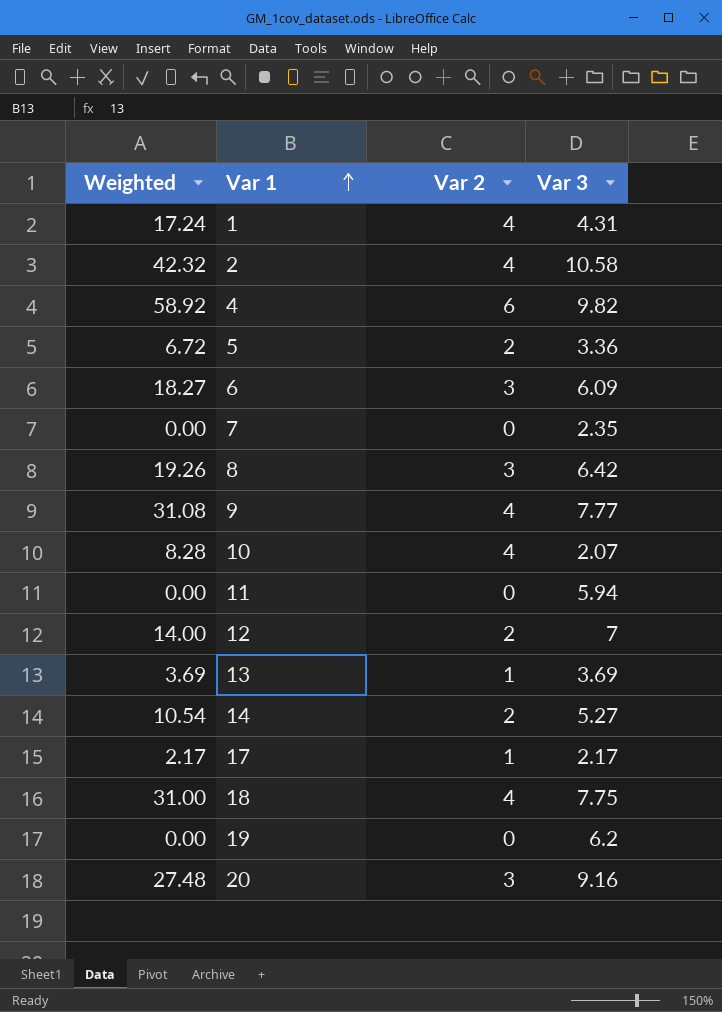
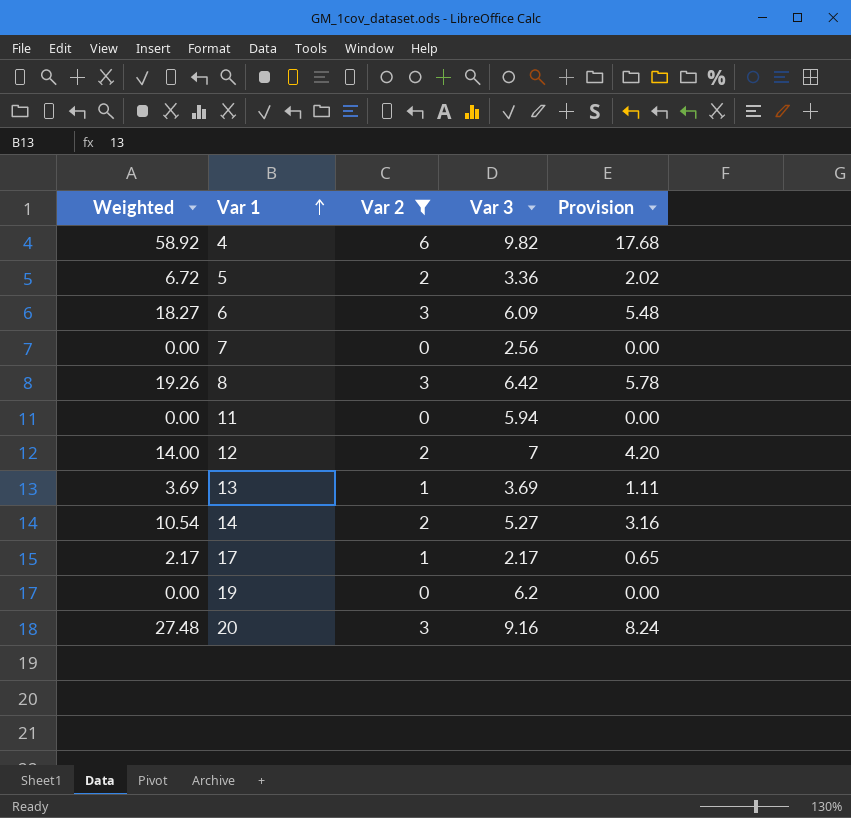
filter: none -> Var 2 != 4
column Provision | formula: none -> [Weighted] * 0.3
7 | Var 3: 2.35 -> 2.56

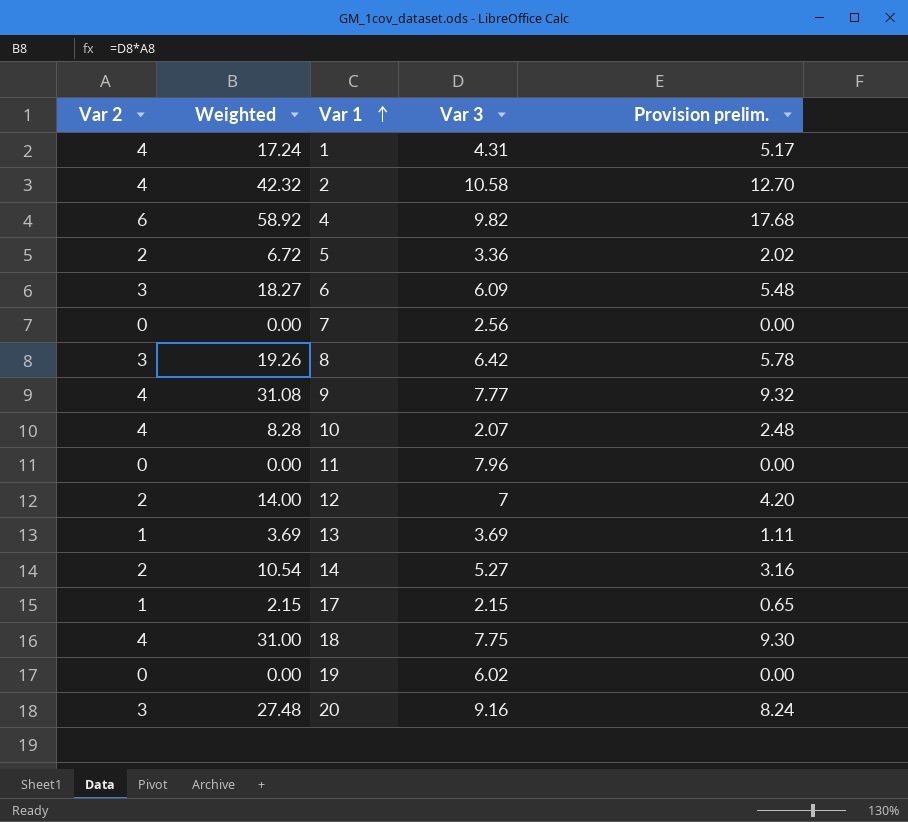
filter: Var 2 != 4 -> none
column Var 2 | position: 3 -> 1
column name: Provision -> Provision prelim.
11 | Var 3: 5.94 -> 7.96
17 | Weighted: 2.17 -> 2.15
17 | Var 3: 2.17 -> 2.15
19 | Var 3: 6.2 -> 6.02

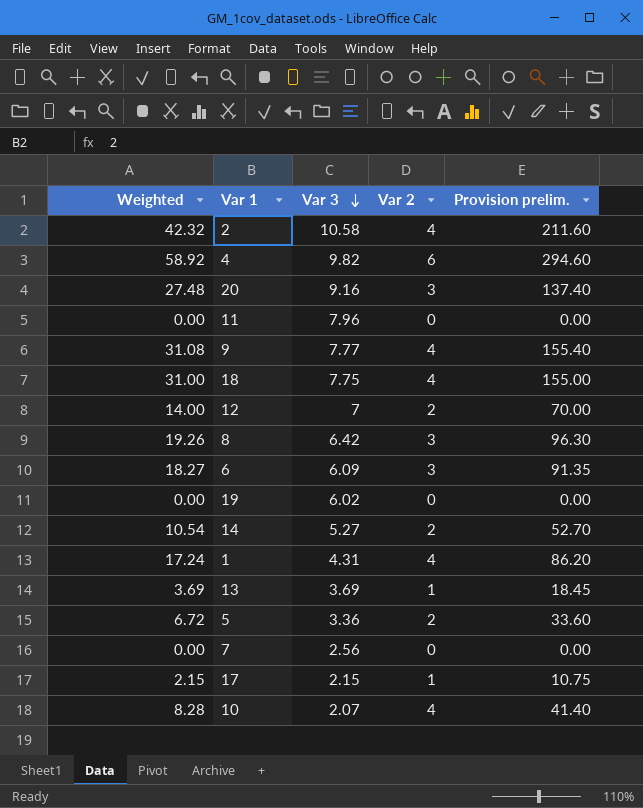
row order: Var 1 ascending -> Var 3 descending
column Var 2 | position: 1 -> 4
column Provision prelim. | formula: [Weighted] * 0.3 -> [Weighted] * 5

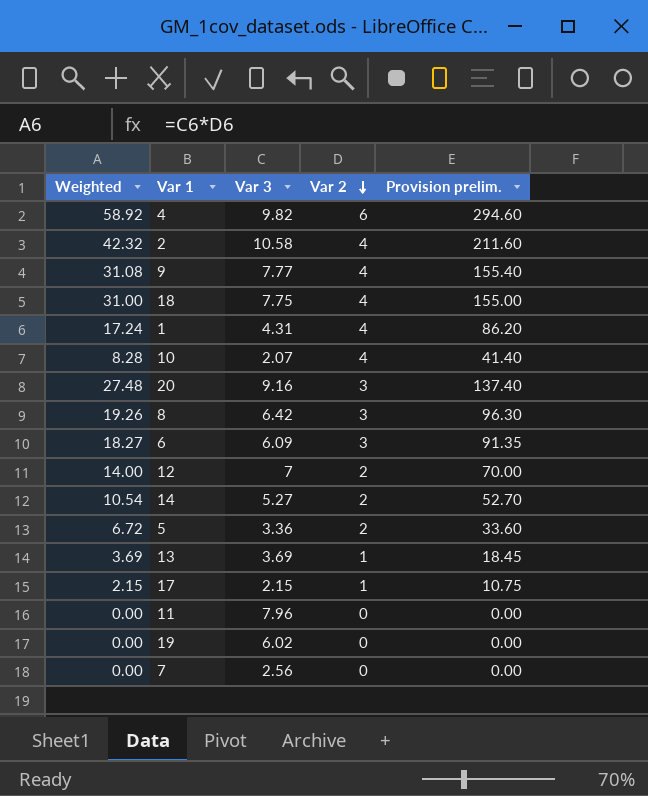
row order: Var 3 descending -> Var 2 descending

